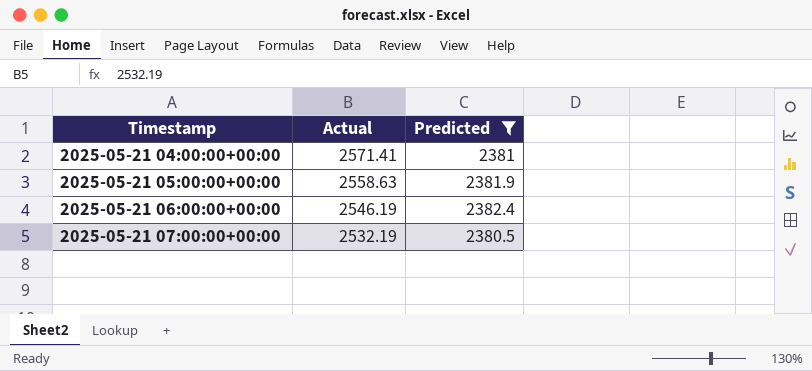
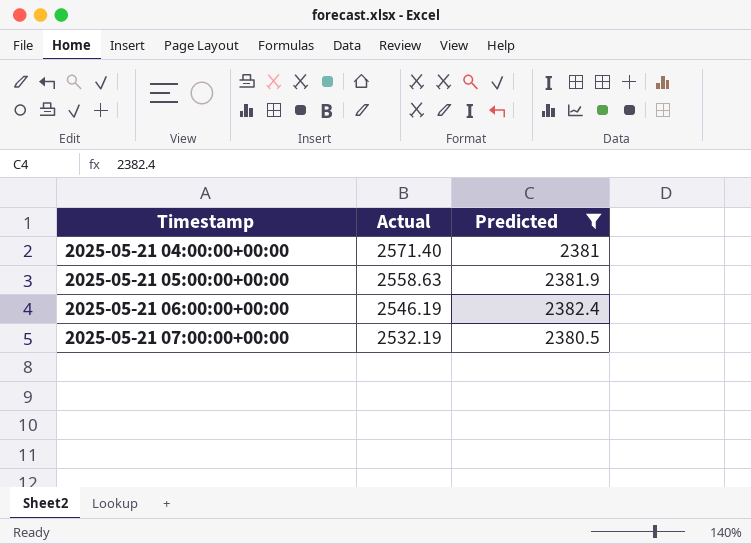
2025-05-21 04:00:00+00:00 | Actual: 2571.41 -> 2571.40

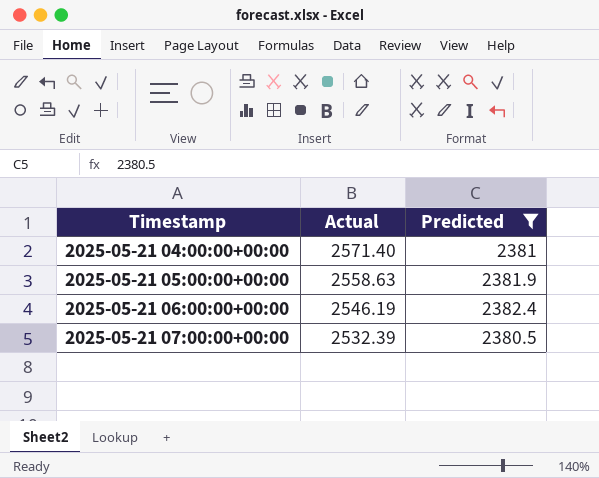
2025-05-21 07:00:00+00:00 | Actual: 2532.19 -> 2532.39

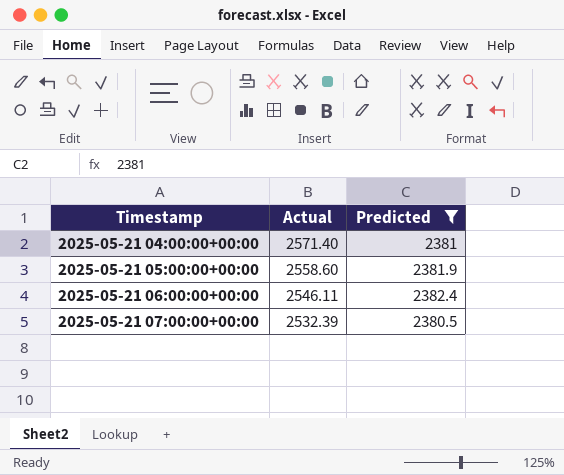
2025-05-21 05:00:00+00:00 | Actual: 2558.63 -> 2558.60
2025-05-21 06:00:00+00:00 | Actual: 2546.19 -> 2546.11

